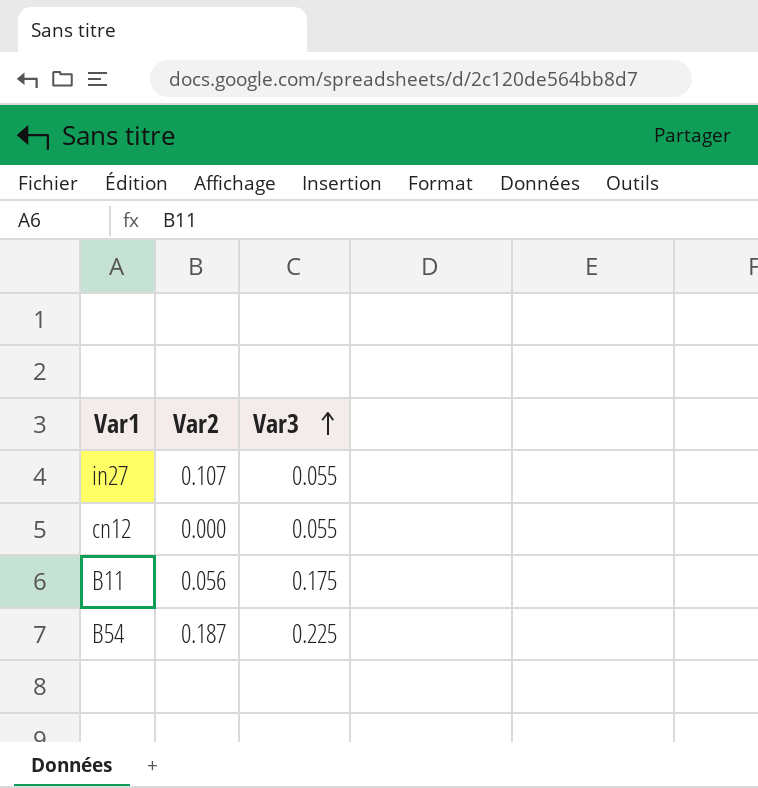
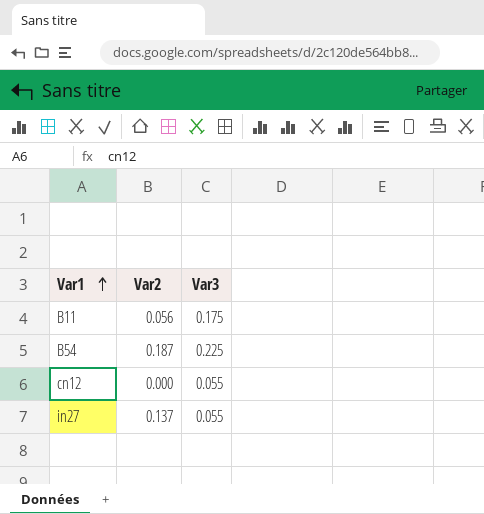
row order: Var3 ascending -> Var1 ascending
in27 | Var2: 0.107 -> 0.137

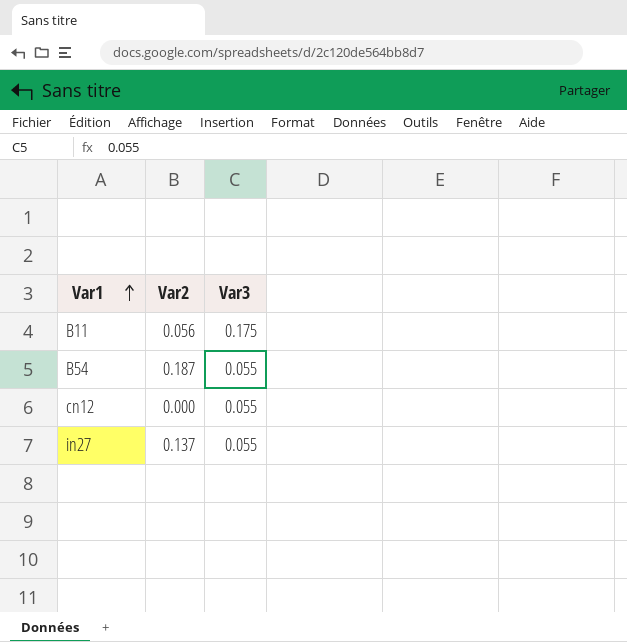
B54 | Var3: 0.225 -> 0.055

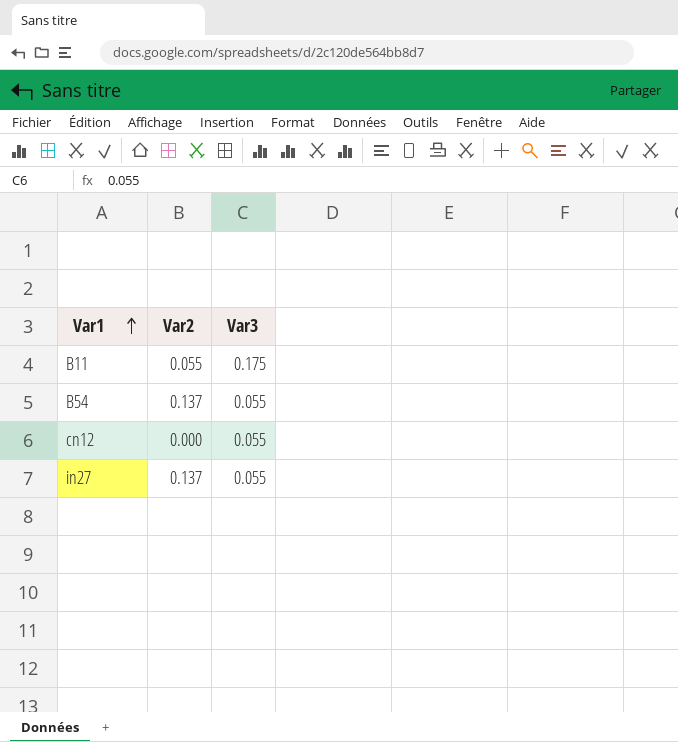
B11 | Var2: 0.056 -> 0.055
B54 | Var2: 0.187 -> 0.137

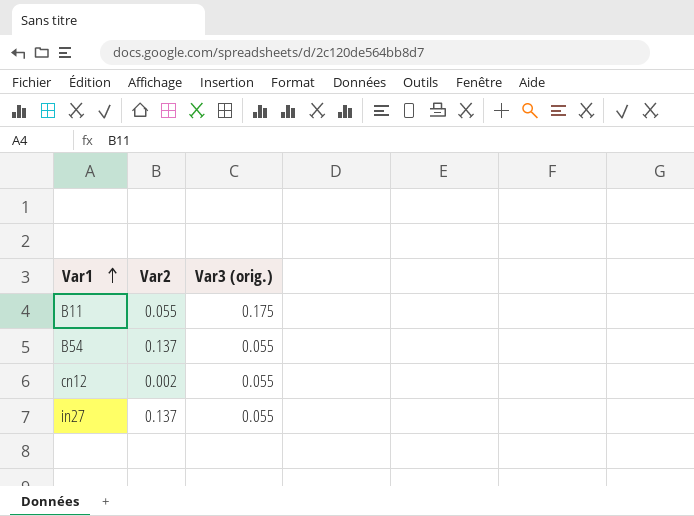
column name: Var3 -> Var3 (orig.)
cn12 | Var2: 0.000 -> 0.002

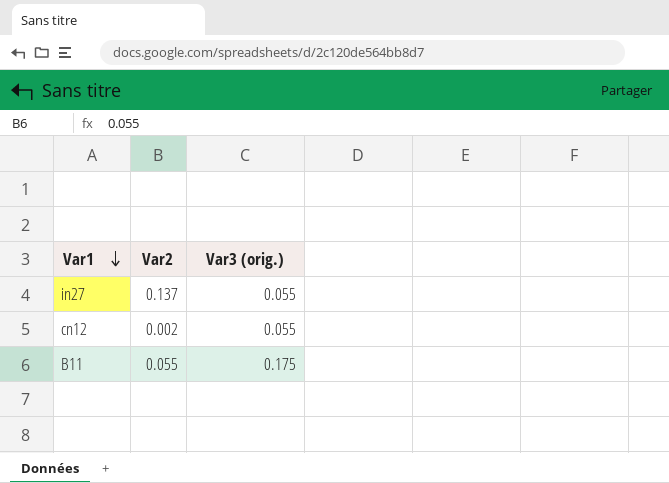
row order: Var1 ascending -> Var1 descending
row B54: 0.137 | 0.055 -> none

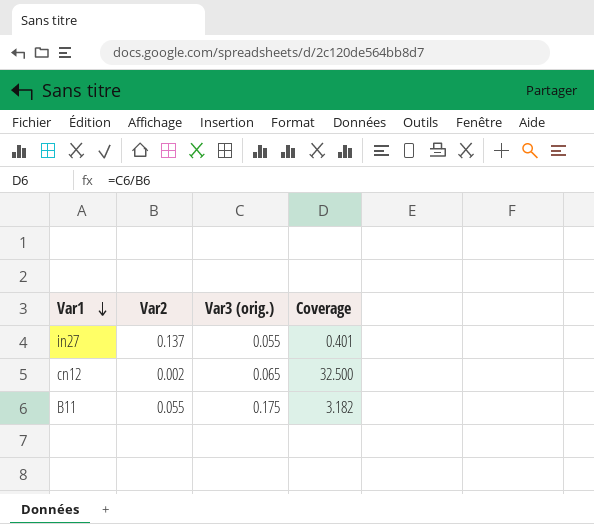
column Coverage | formula: none -> [Var3 (orig.)] / [Var2]
cn12 | Var3 (orig.): 0.055 -> 0.065

